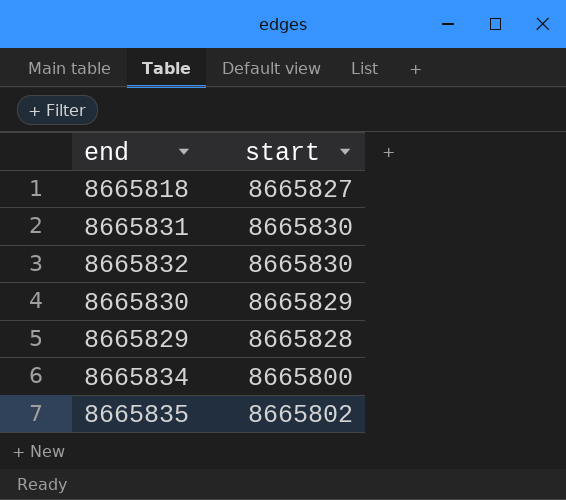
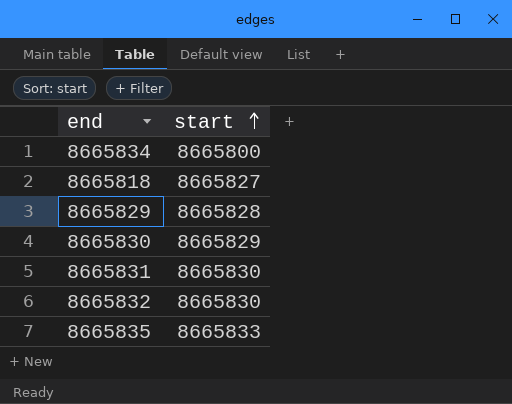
row order: none -> start ascending
8665835 | start: 8665802 -> 8665833

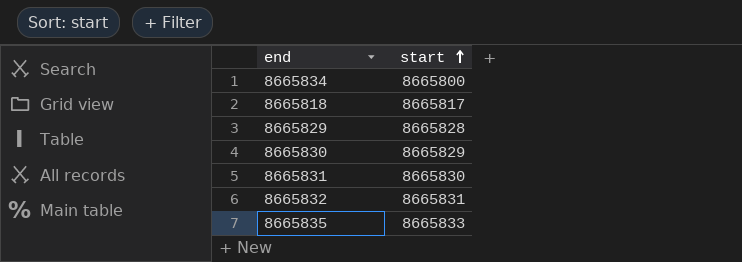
8665818 | start: 8665827 -> 8665817
8665832 | start: 8665830 -> 8665831

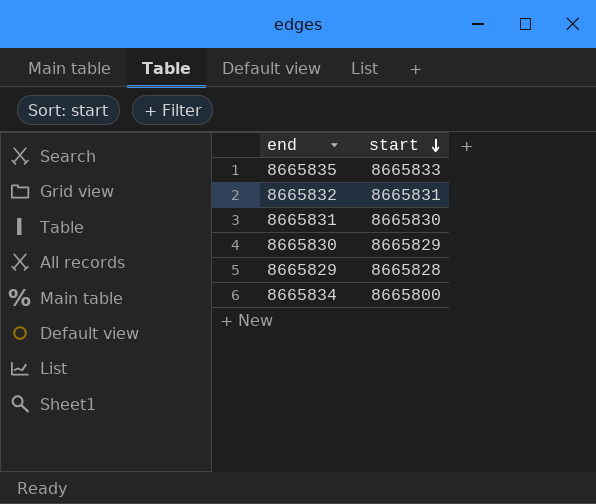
row order: start ascending -> start descending
row 8665818: 8665817 -> none

